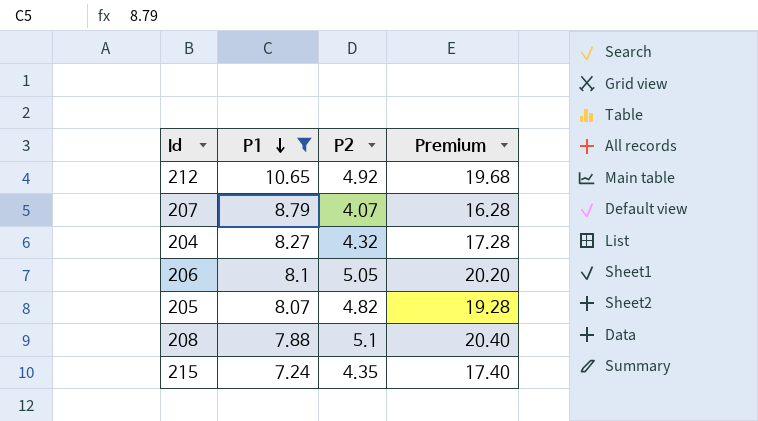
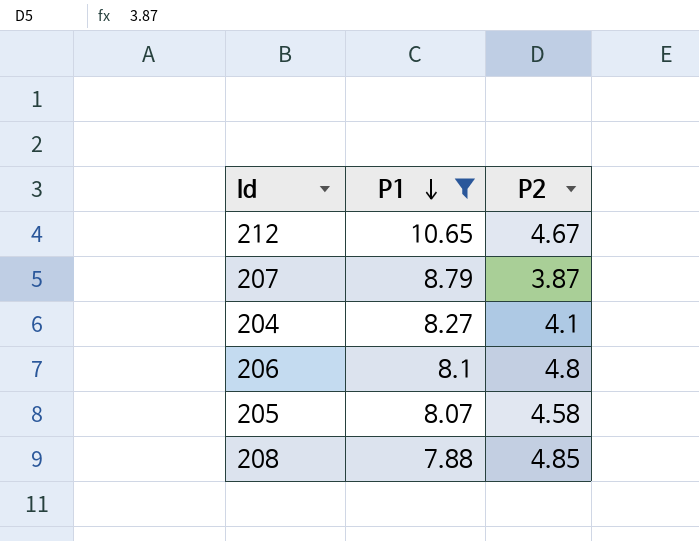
column Premium | formula: [P2] * 4 -> none
row 215: 7.24 | 4.35 | 17.40 -> none
212 | P2: 4.92 -> 4.67
207 | P2: 4.07 -> 3.87
204 | P2: 4.32 -> 4.1
206 | P2: 5.05 -> 4.8
205 | P2: 4.82 -> 4.58
208 | P2: 5.1 -> 4.85

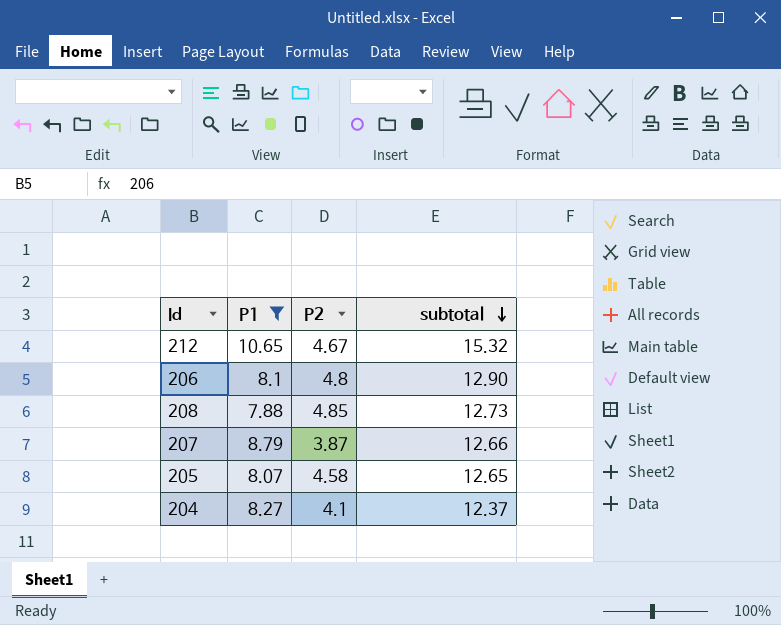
row order: P1 descending -> subtotal descending
column subtotal | formula: none -> [P1] + [P2]

